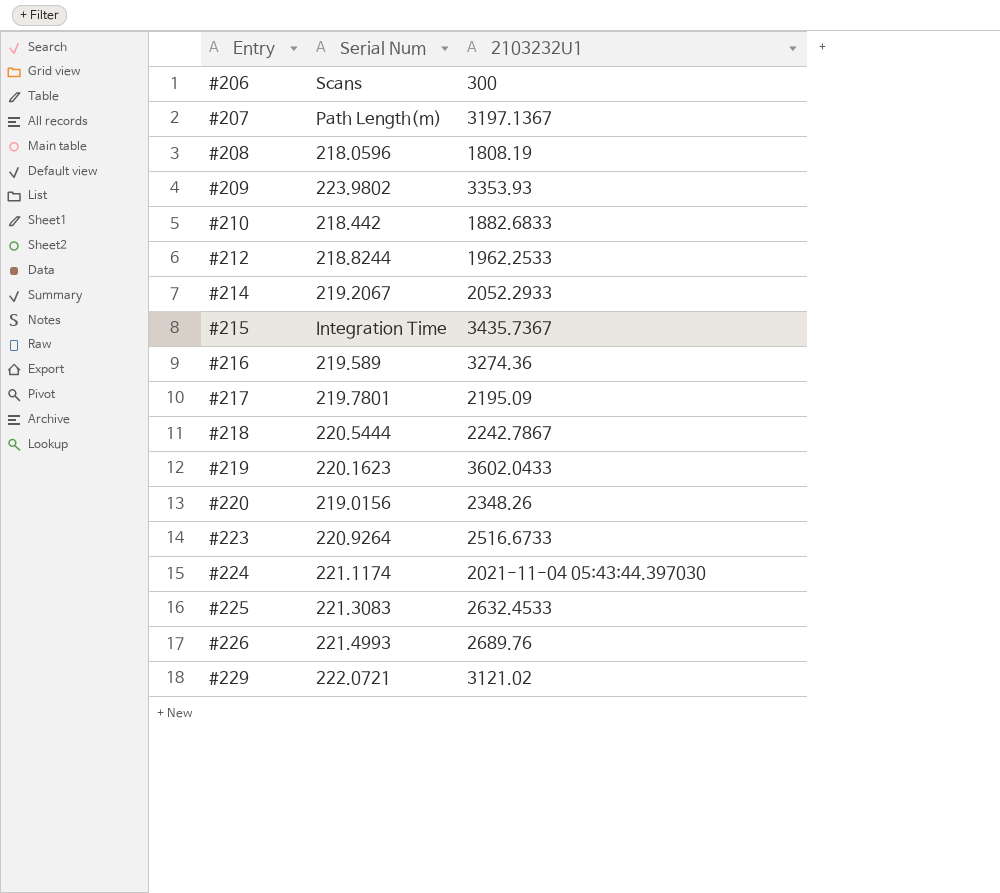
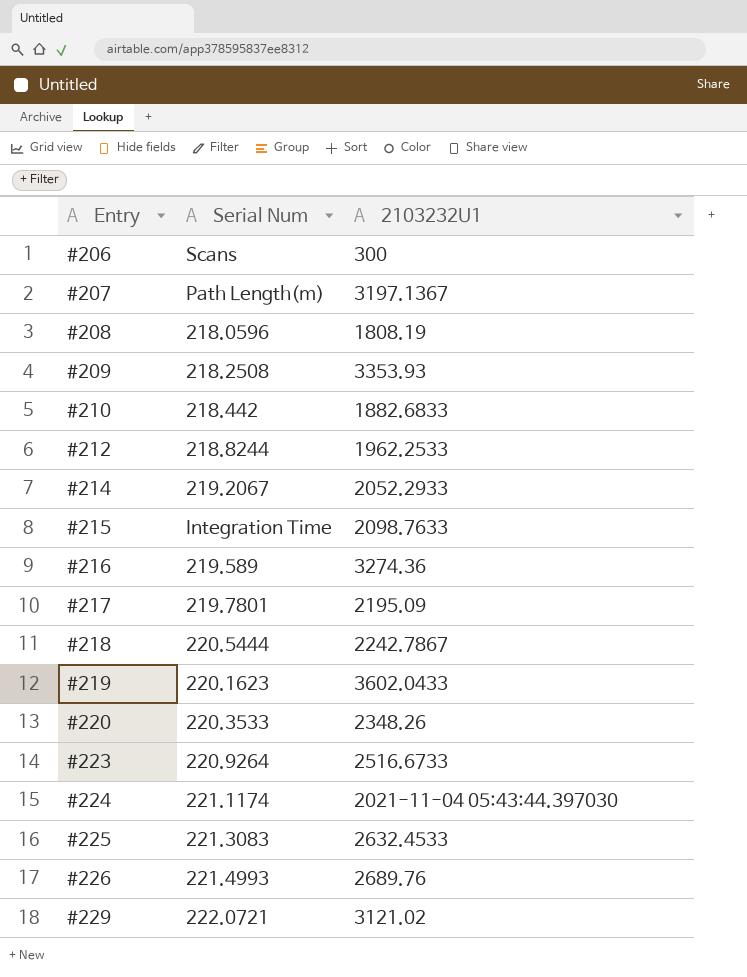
#209 | Serial Num: 223.9802 -> 218.2508
#215 | 2103232U1: 3435.7367 -> 2098.7633
#220 | Serial Num: 219.0156 -> 220.3533

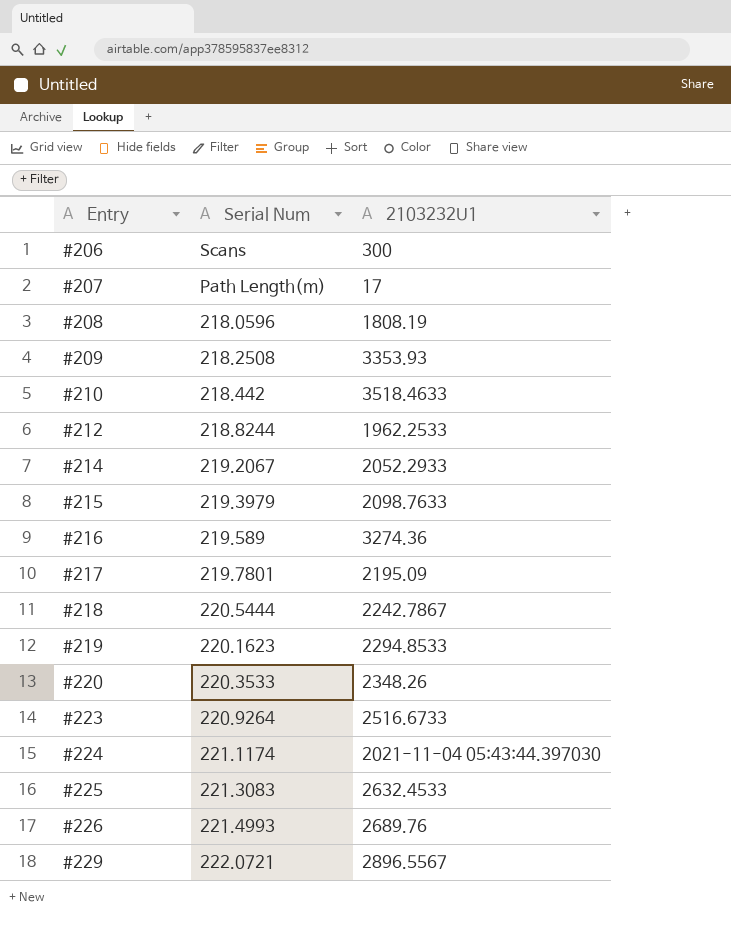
#207 | 2103232U1: 3197.1367 -> 17
#210 | 2103232U1: 1882.6833 -> 3518.4633
#215 | Serial Num: Integration Time -> 219.3979
#219 | 2103232U1: 3602.0433 -> 2294.8533
#229 | 2103232U1: 3121.02 -> 2896.5567

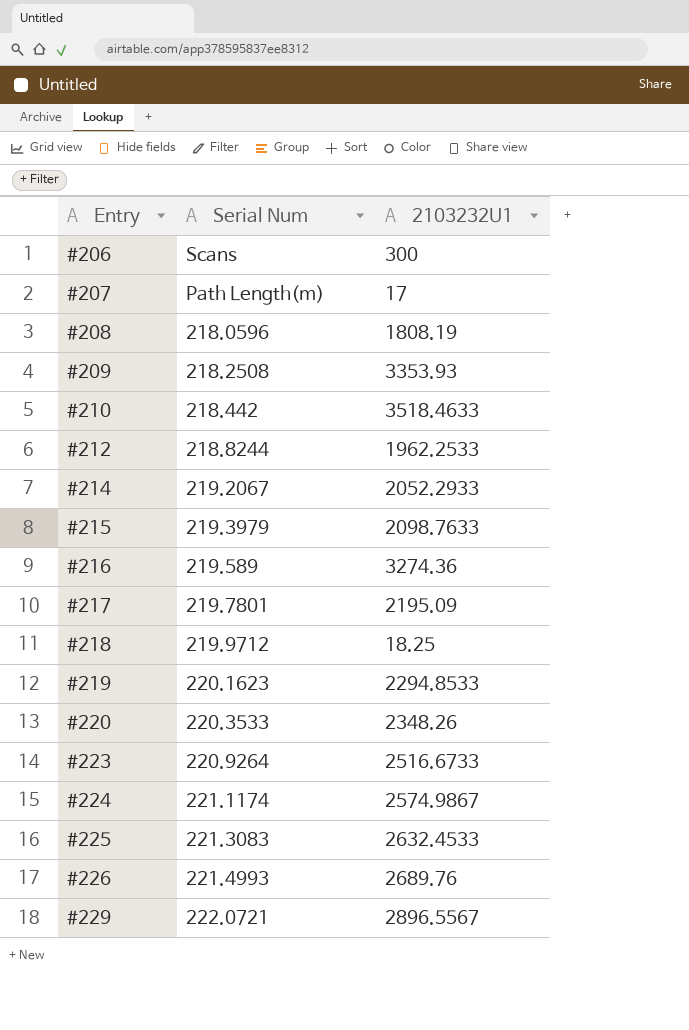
#218 | Serial Num: 220.5444 -> 219.9712
#218 | 2103232U1: 2242.7867 -> 18.25
#224 | 2103232U1: 2021-11-04 05:43:44.397030 -> 2574.9867

